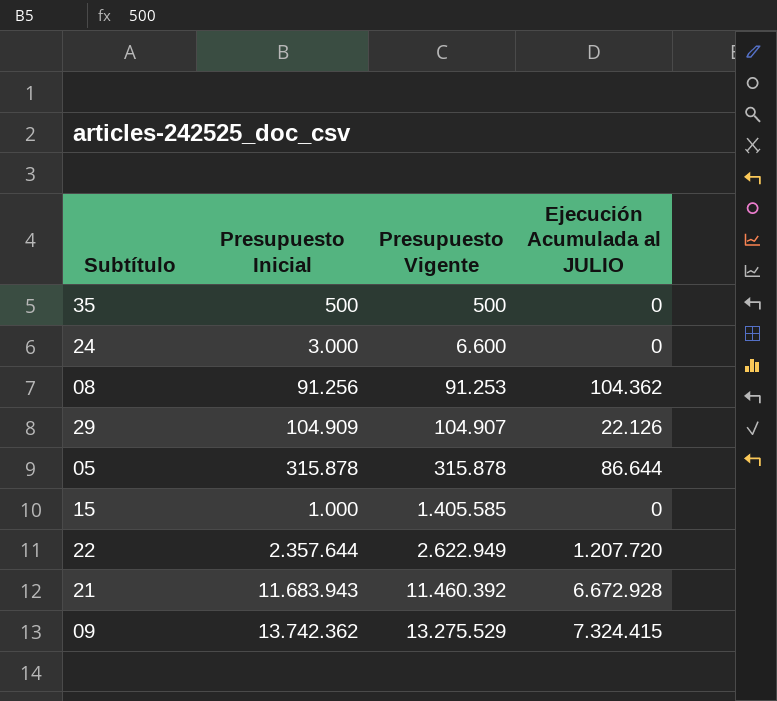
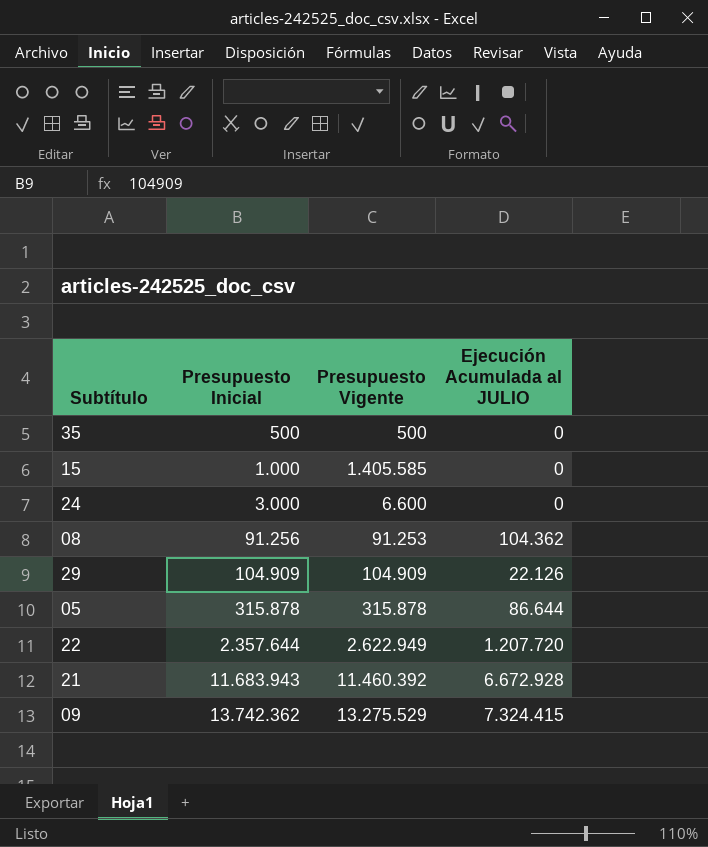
row order: Presupuesto Vigente ascending -> Presupuesto Inicial ascending
29 | Presupuesto Vigente: 104.907 -> 104.909

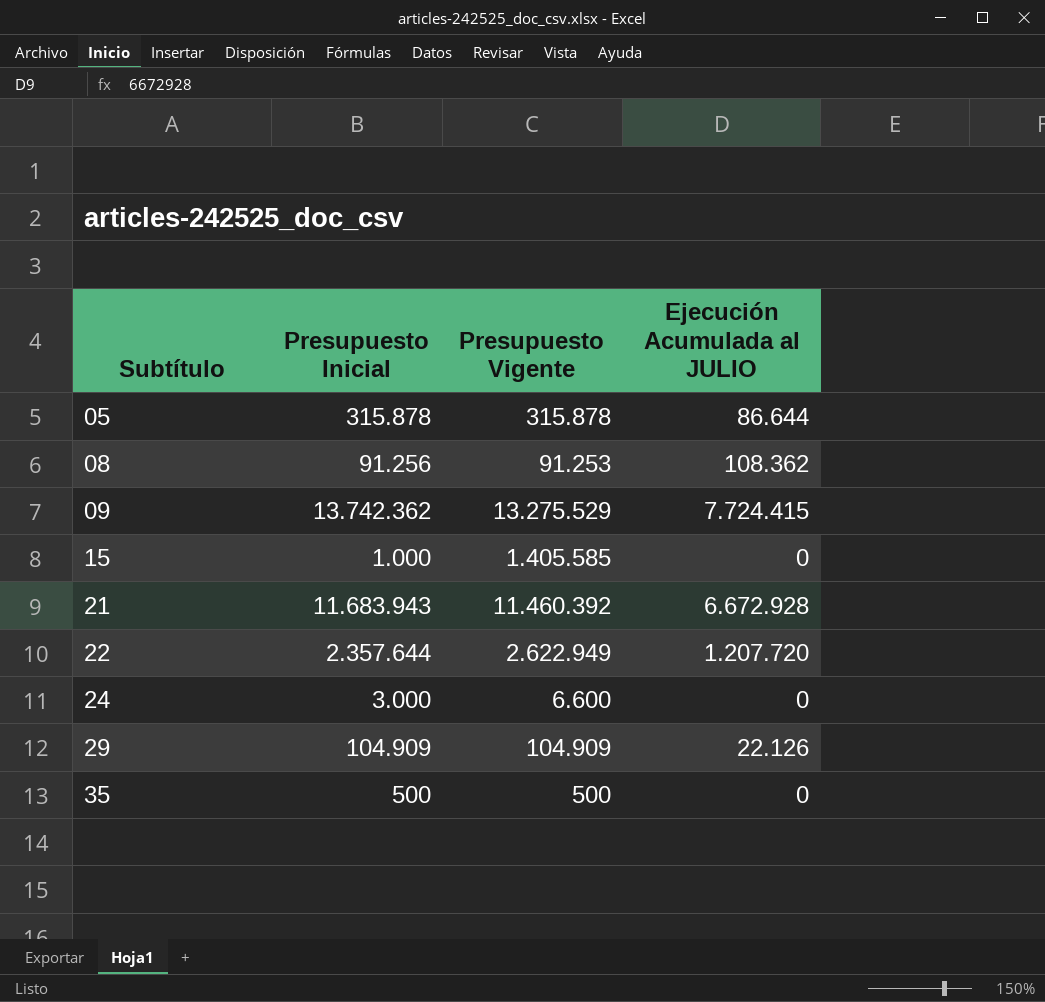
row order: Presupuesto Inicial ascending -> Subtítulo ascending
08 | Ejecución Acumulada al JULIO: 104.362 -> 108.362
09 | Ejecución Acumulada al JULIO: 7.324.415 -> 7.724.415

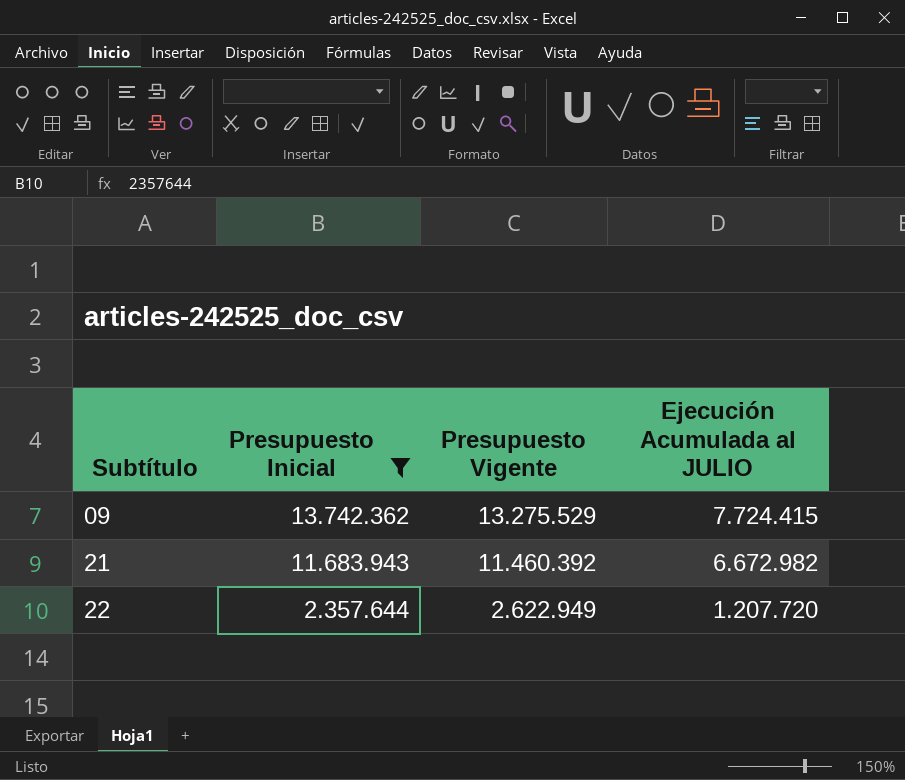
filter: none -> Presupuesto Inicial >= 2.357.644
21 | Ejecución Acumulada al JULIO: 6.672.928 -> 6.672.982

